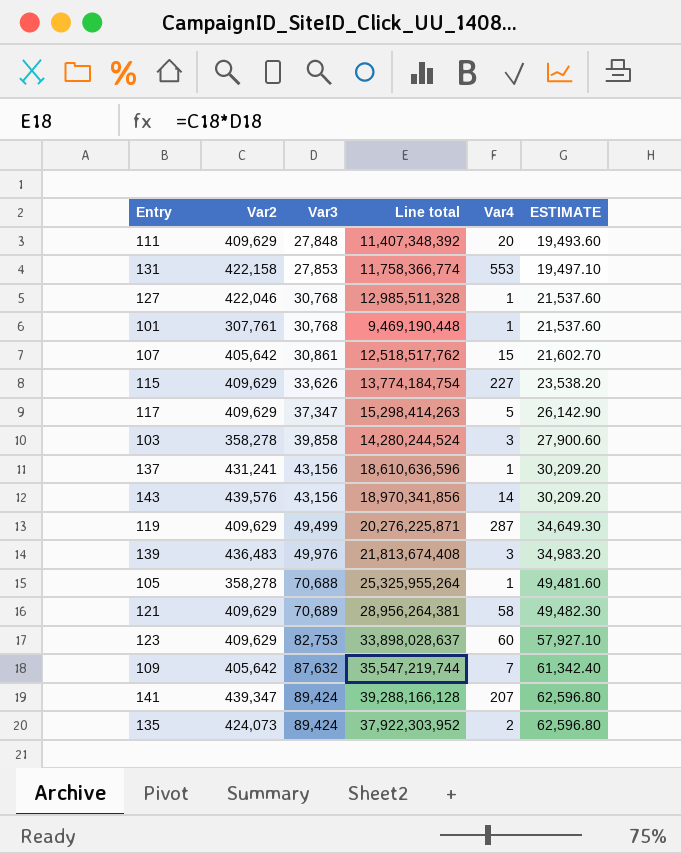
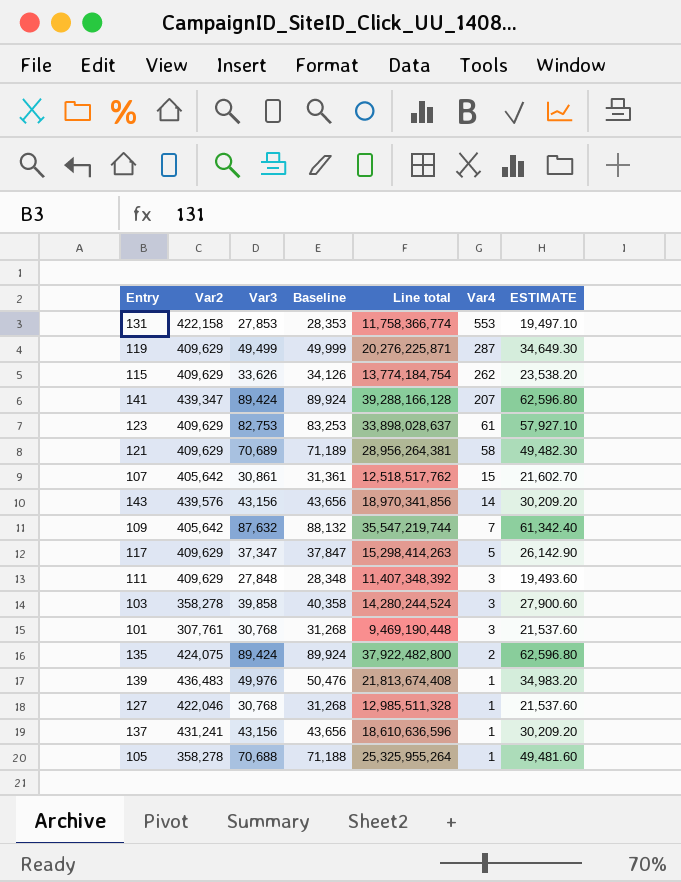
row order: Var3 ascending -> Var4 descending
column Baseline | formula: none -> [Var3] + 500
115 | Var4: 227 -> 262
123 | Var4: 60 -> 61
111 | Var4: 20 -> 3
101 | Var4: 1 -> 3
135 | Var2: 424,073 -> 424,075
135 | Line total: 37,922,303,952 -> 37,922,482,800
139 | Var4: 3 -> 1

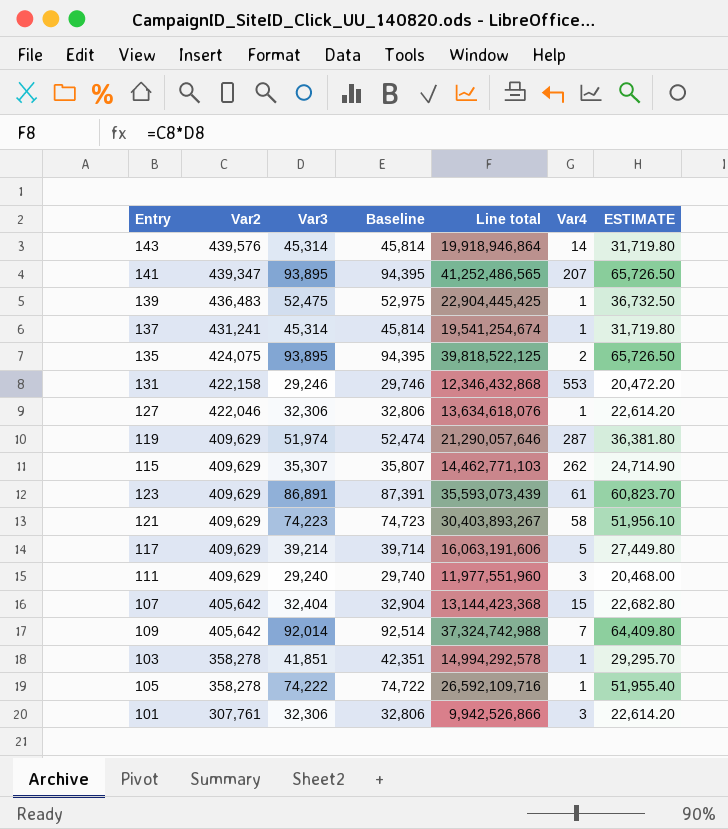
row order: Var4 descending -> Var2 descending
143 | Var3: 43,156 -> 45,314
143 | Baseline: 43,656 -> 45,814
143 | Line total: 18,970,341,856 -> 19,918,946,864
143 | ESTIMATE: 30,209.20 -> 31,719.80
141 | Var3: 89,424 -> 93,895
141 | Baseline: 89,924 -> 94,395
141 | Line total: 39,288,166,128 -> 41,252,486,565
141 | ESTIMATE: 62,596.80 -> 65,726.50
139 | Var3: 49,976 -> 52,475
139 | Baseline: 50,476 -> 52,975
139 | Line total: 21,813,674,408 -> 22,904,445,425
139 | ESTIMATE: 34,983.20 -> 36,732.50
137 | Var3: 43,156 -> 45,314
137 | Baseline: 43,656 -> 45,814
137 | Line total: 18,610,636,596 -> 19,541,254,674
137 | ESTIMATE: 30,209.20 -> 31,719.80
135 | Var3: 89,424 -> 93,895
135 | Baseline: 89,924 -> 94,395
135 | Line total: 37,922,482,800 -> 39,818,522,125
135 | ESTIMATE: 62,596.80 -> 65,726.50
131 | Var3: 27,853 -> 29,246
131 | Baseline: 28,353 -> 29,746
131 | Line total: 11,758,366,774 -> 12,346,432,868
131 | ESTIMATE: 19,497.10 -> 20,472.20
127 | Var3: 30,768 -> 32,306
127 | Baseline: 31,268 -> 32,806
127 | Line total: 12,985,511,328 -> 13,634,618,076
127 | ESTIMATE: 21,537.60 -> 22,614.20
119 | Var3: 49,499 -> 51,974
119 | Baseline: 49,999 -> 52,474
119 | Line total: 20,276,225,871 -> 21,290,057,646
119 | ESTIMATE: 34,649.30 -> 36,381.80
115 | Var3: 33,626 -> 35,307
115 | Baseline: 34,126 -> 35,807
115 | Line total: 13,774,184,754 -> 14,462,771,103
115 | ESTIMATE: 23,538.20 -> 24,714.90
123 | Var3: 82,753 -> 86,891
123 | Baseline: 83,253 -> 87,391
123 | Line total: 33,898,028,637 -> 35,593,073,439
123 | ESTIMATE: 57,927.10 -> 60,823.70
121 | Var3: 70,689 -> 74,223
121 | Baseline: 71,189 -> 74,723
121 | Line total: 28,956,264,381 -> 30,403,893,267
121 | ESTIMATE: 49,482.30 -> 51,956.10
117 | Var3: 37,347 -> 39,214
117 | Baseline: 37,847 -> 39,714
117 | Line total: 15,298,414,263 -> 16,063,191,606
117 | ESTIMATE: 26,142.90 -> 27,449.80
111 | Var3: 27,848 -> 29,240
111 | Baseline: 28,348 -> 29,740
111 | Line total: 11,407,348,392 -> 11,977,551,960
111 | ESTIMATE: 19,493.60 -> 20,468.00
107 | Var3: 30,861 -> 32,404
107 | Baseline: 31,361 -> 32,904
107 | Line total: 12,518,517,762 -> 13,144,423,368
107 | ESTIMATE: 21,602.70 -> 22,682.80
109 | Var3: 87,632 -> 92,014
109 | Baseline: 88,132 -> 92,514
109 | Line total: 35,547,219,744 -> 37,324,742,988
109 | ESTIMATE: 61,342.40 -> 64,409.80
103 | Var3: 39,858 -> 41,851
103 | Baseline: 40,358 -> 42,351
103 | Line total: 14,280,244,524 -> 14,994,292,578
103 | Var4: 3 -> 1
103 | ESTIMATE: 27,900.60 -> 29,295.70
105 | Var3: 70,688 -> 74,222
105 | Baseline: 71,188 -> 74,722
105 | Line total: 25,325,955,264 -> 26,592,109,716
105 | ESTIMATE: 49,481.60 -> 51,955.40
101 | Var3: 30,768 -> 32,306
101 | Baseline: 31,268 -> 32,806
101 | Line total: 9,469,190,448 -> 9,942,526,866
101 | ESTIMATE: 21,537.60 -> 22,614.20

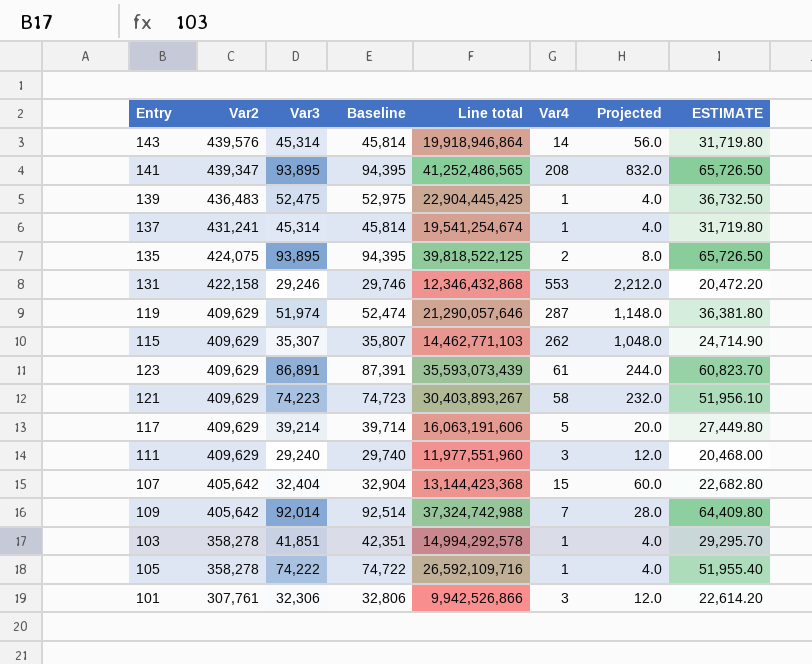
column Projected | formula: none -> [Var4] * 4
row 127: 422,046 | 32,306 | 32,806 | 13,634,618,076 | 1 | 22,614.20 -> none
141 | Var4: 207 -> 208

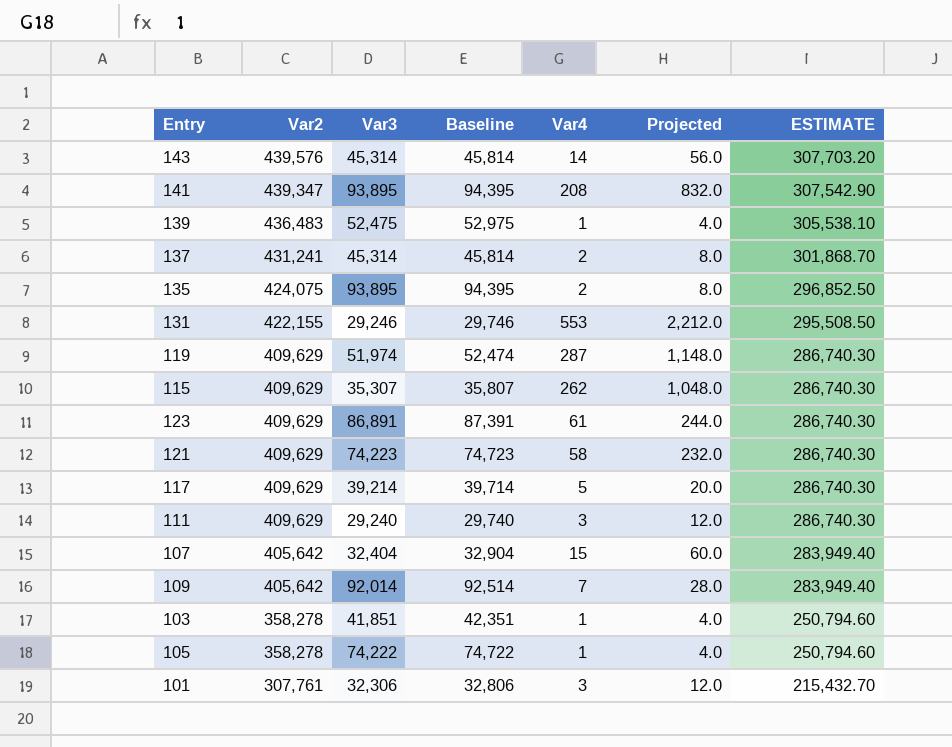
column Line total | formula: [Var2] * [Var3] -> none
column ESTIMATE | formula: [Var3] * 0.7 -> [Var2] * 0.7
137 | Var4: 1 -> 2
137 | Projected: 4.0 -> 8.0
131 | Var2: 422,158 -> 422,155

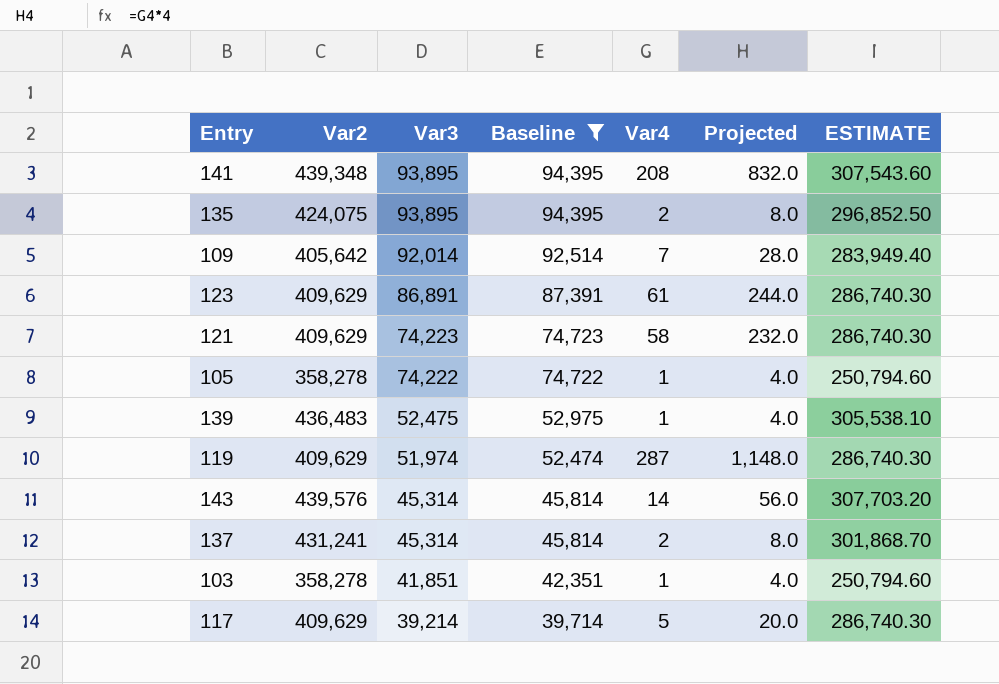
filter: none -> Baseline >= 39,714
row order: Var2 descending -> Var3 descending
141 | Var2: 439,347 -> 439,348
141 | ESTIMATE: 307,542.90 -> 307,543.60

